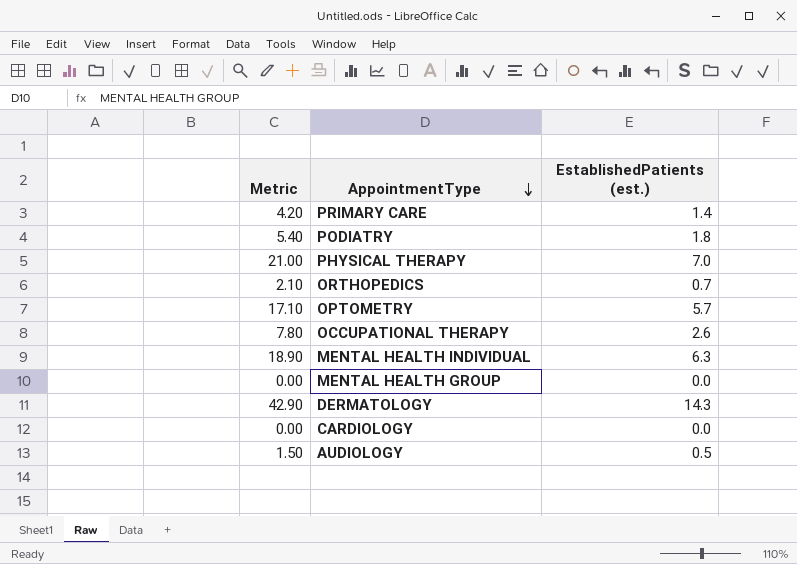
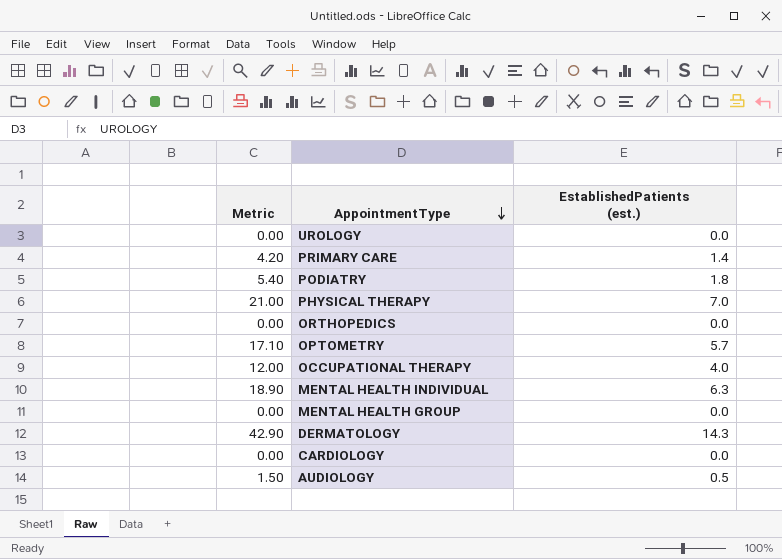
row UROLOGY: none -> 0.00 | 0.0
ORTHOPEDICS | Metric: 2.10 -> 0.00
ORTHOPEDICS | EstablishedPatients (est.): 0.7 -> 0.0
OCCUPATIONAL THERAPY | Metric: 7.80 -> 12.00
OCCUPATIONAL THERAPY | EstablishedPatients (est.): 2.6 -> 4.0

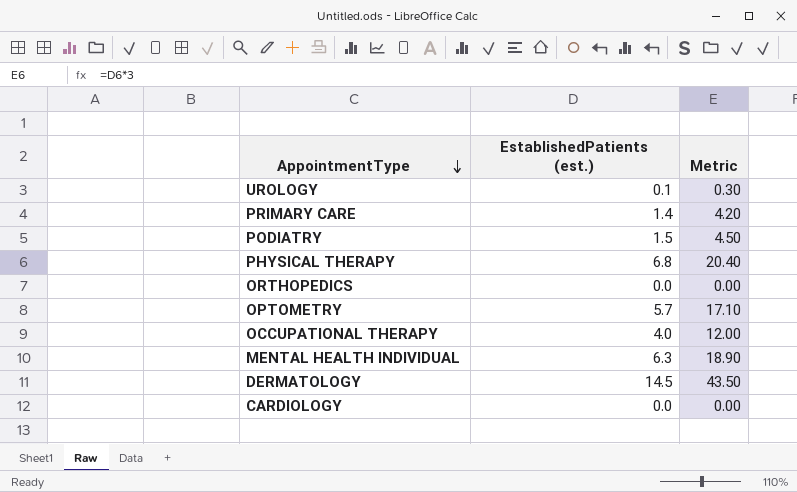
column Metric | position: 1 -> 3
row MENTAL HEALTH GROUP: 0.00 | 0.0 -> none
row AUDIOLOGY: 1.50 | 0.5 -> none
UROLOGY | EstablishedPatients (est.): 0.0 -> 0.1
UROLOGY | Metric: 0.00 -> 0.30
PODIATRY | EstablishedPatients (est.): 1.8 -> 1.5
PODIATRY | Metric: 5.40 -> 4.50
PHYSICAL THERAPY | EstablishedPatients (est.): 7.0 -> 6.8
PHYSICAL THERAPY | Metric: 21.00 -> 20.40
DERMATOLOGY | EstablishedPatients (est.): 14.3 -> 14.5
DERMATOLOGY | Metric: 42.90 -> 43.50

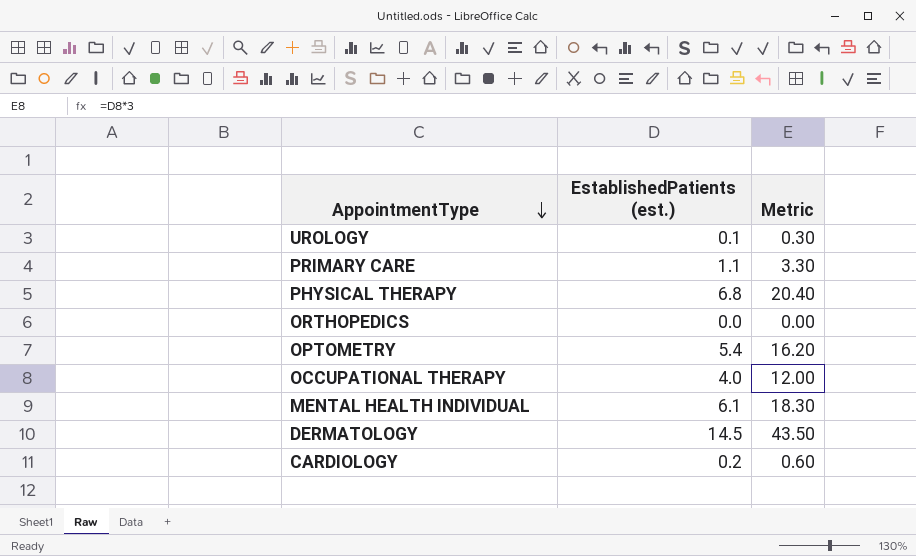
row PODIATRY: 1.5 | 4.50 -> none
PRIMARY CARE | EstablishedPatients (est.): 1.4 -> 1.1
PRIMARY CARE | Metric: 4.20 -> 3.30
OPTOMETRY | EstablishedPatients (est.): 5.7 -> 5.4
OPTOMETRY | Metric: 17.10 -> 16.20
MENTAL HEALTH INDIVIDUAL | EstablishedPatients (est.): 6.3 -> 6.1
MENTAL HEALTH INDIVIDUAL | Metric: 18.90 -> 18.30
CARDIOLOGY | EstablishedPatients (est.): 0.0 -> 0.2
CARDIOLOGY | Metric: 0.00 -> 0.60

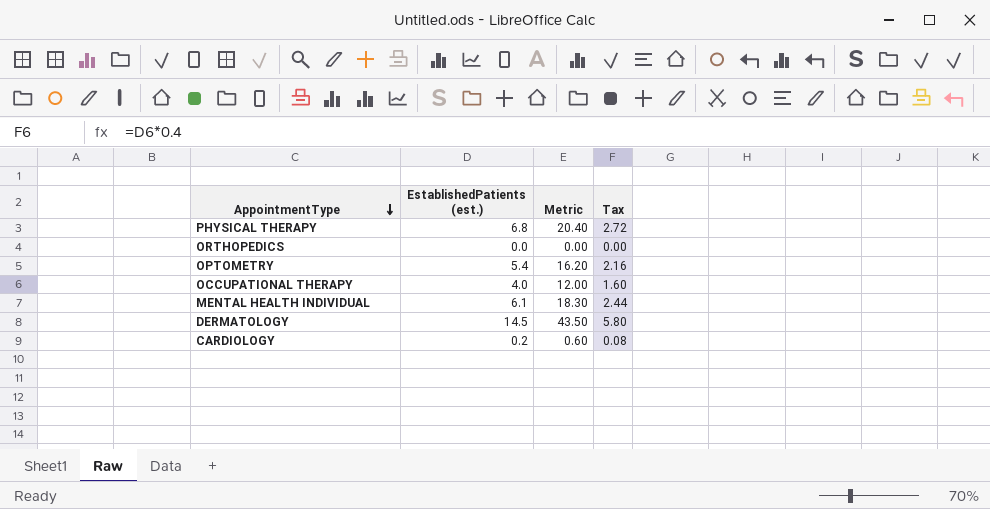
column Tax | formula: none -> [EstablishedPatients (est.)] * 0.4
row UROLOGY: 0.1 | 0.30 -> none
row PRIMARY CARE: 1.1 | 3.30 -> none

